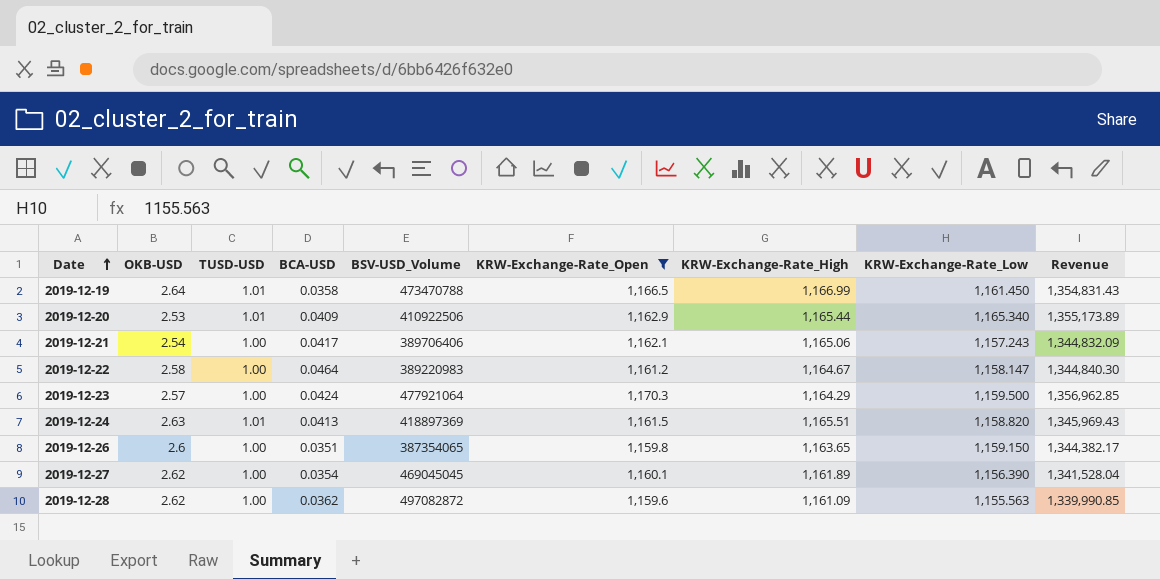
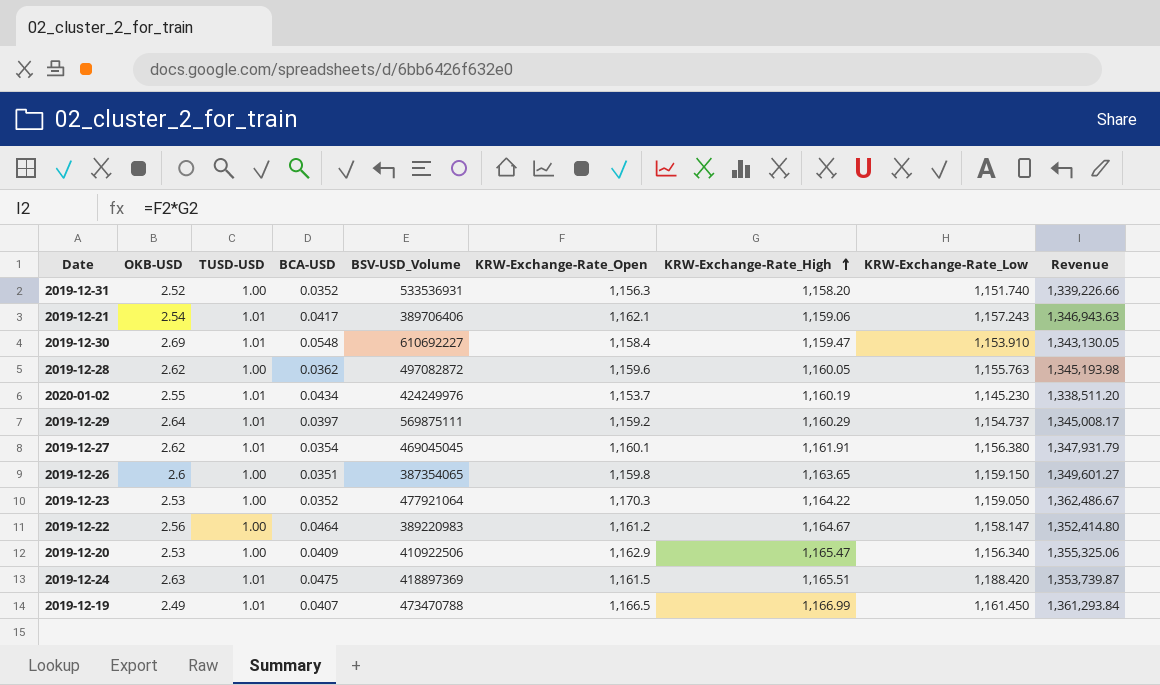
filter: KRW-Exchange-Rate_Open >= 1,159.6 -> none
row order: Date ascending -> KRW-Exchange-Rate_High ascending
column Revenue | formula: [KRW-Exchange-Rate_Open] * [KRW-Exchange-Rate_Low] -> [KRW-Exchange-Rate_Open] * [KRW-Exchange-Rate_High]
2019-12-21 | TUSD-USD: 1.00 -> 1.01
2019-12-21 | KRW-Exchange-Rate_High: 1,165.06 -> 1,159.06
2019-12-28 | KRW-Exchange-Rate_High: 1,161.09 -> 1,160.05
2019-12-28 | KRW-Exchange-Rate_Low: 1,155.563 -> 1,155.763
2019-12-27 | TUSD-USD: 1.00 -> 1.01
2019-12-27 | KRW-Exchange-Rate_High: 1,161.89 -> 1,161.91
2019-12-27 | KRW-Exchange-Rate_Low: 1,156.390 -> 1,156.380
2019-12-23 | OKB-USD: 2.57 -> 2.53
2019-12-23 | BCA-USD: 0.0424 -> 0.0352
2019-12-23 | KRW-Exchange-Rate_High: 1,164.29 -> 1,164.22
2019-12-23 | KRW-Exchange-Rate_Low: 1,159.500 -> 1,159.050
2019-12-22 | OKB-USD: 2.58 -> 2.56
2019-12-20 | TUSD-USD: 1.01 -> 1.00
2019-12-20 | KRW-Exchange-Rate_High: 1,165.44 -> 1,165.47
2019-12-20 | KRW-Exchange-Rate_Low: 1,165.340 -> 1,156.340
2019-12-24 | BCA-USD: 0.0413 -> 0.0475
2019-12-24 | KRW-Exchange-Rate_Low: 1,158.820 -> 1,188.420
2019-12-19 | OKB-USD: 2.64 -> 2.49
2019-12-19 | BCA-USD: 0.0358 -> 0.0407

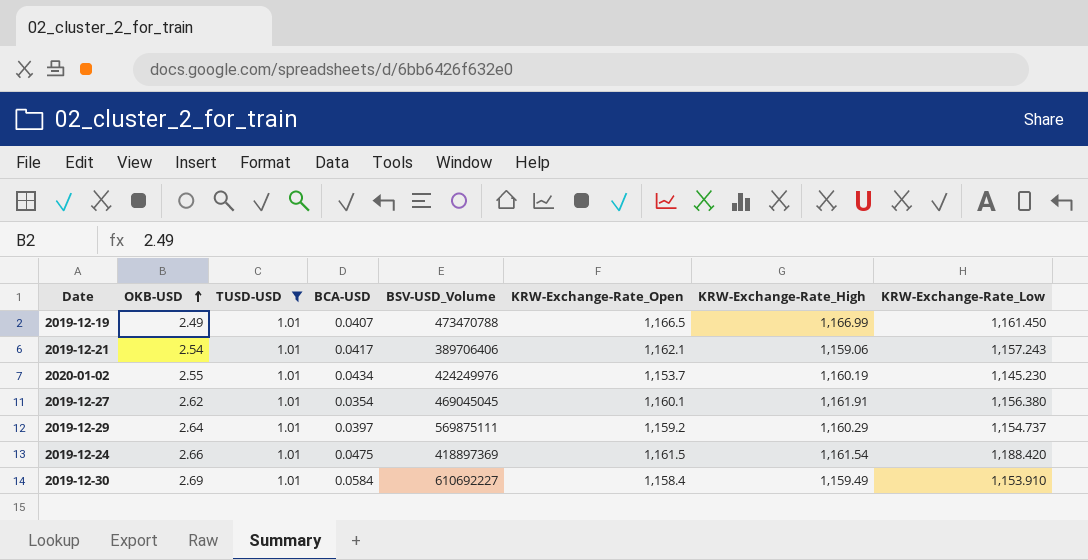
filter: none -> TUSD-USD = 1.01
row order: KRW-Exchange-Rate_High ascending -> OKB-USD ascending
column Revenue | formula: [KRW-Exchange-Rate_Open] * [KRW-Exchange-Rate_High] -> none
2019-12-24 | OKB-USD: 2.63 -> 2.66
2019-12-24 | KRW-Exchange-Rate_High: 1,165.51 -> 1,161.54
2019-12-30 | BCA-USD: 0.0548 -> 0.0584
2019-12-30 | KRW-Exchange-Rate_High: 1,159.47 -> 1,159.49

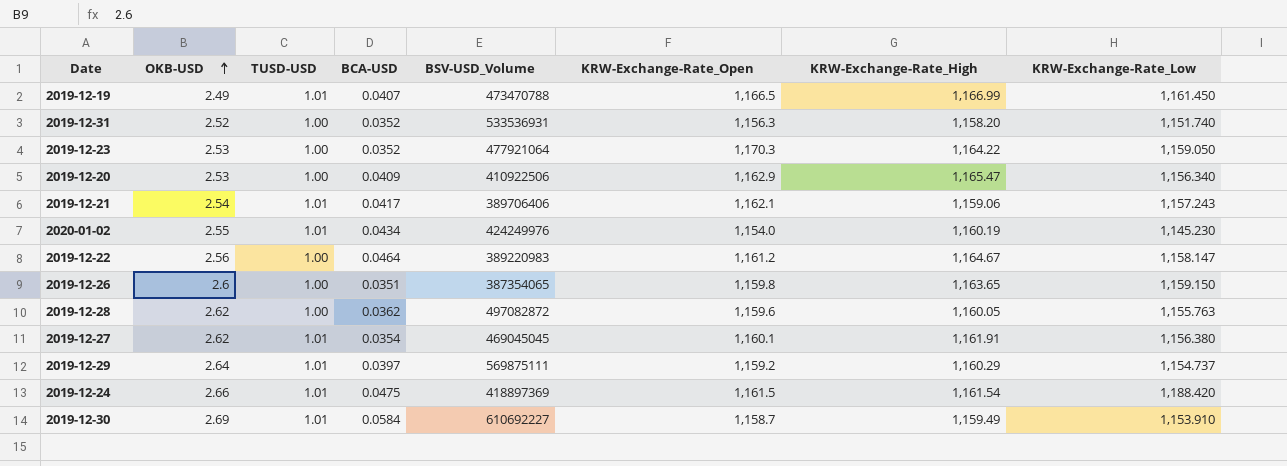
filter: TUSD-USD = 1.01 -> none
2020-01-02 | KRW-Exchange-Rate_Open: 1,153.7 -> 1,154.0
2019-12-30 | KRW-Exchange-Rate_Open: 1,158.4 -> 1,158.7

